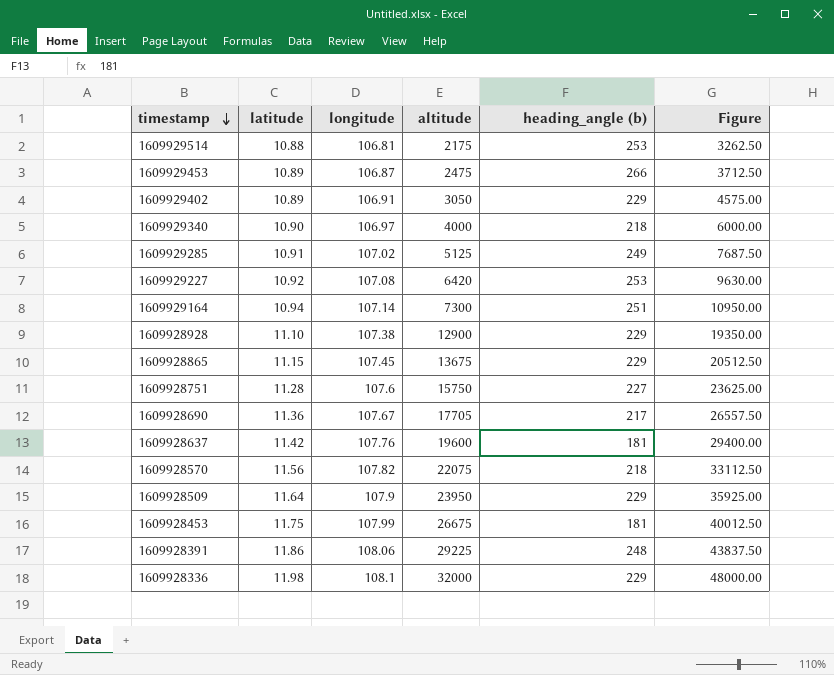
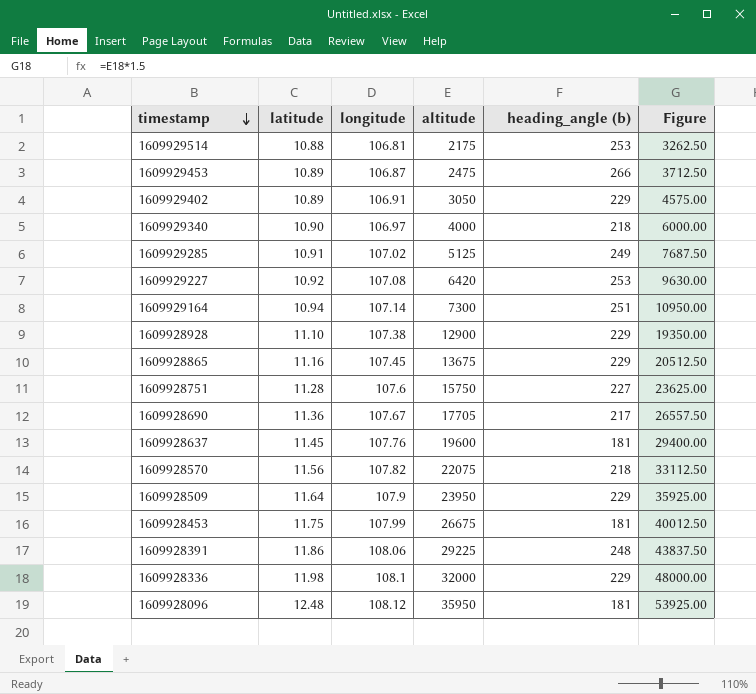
1609928865 | latitude: 11.15 -> 11.16
1609928637 | latitude: 11.42 -> 11.45
row 1609928096: none -> 12.48 | 108.12 | 35950 | 181 | 53925.00

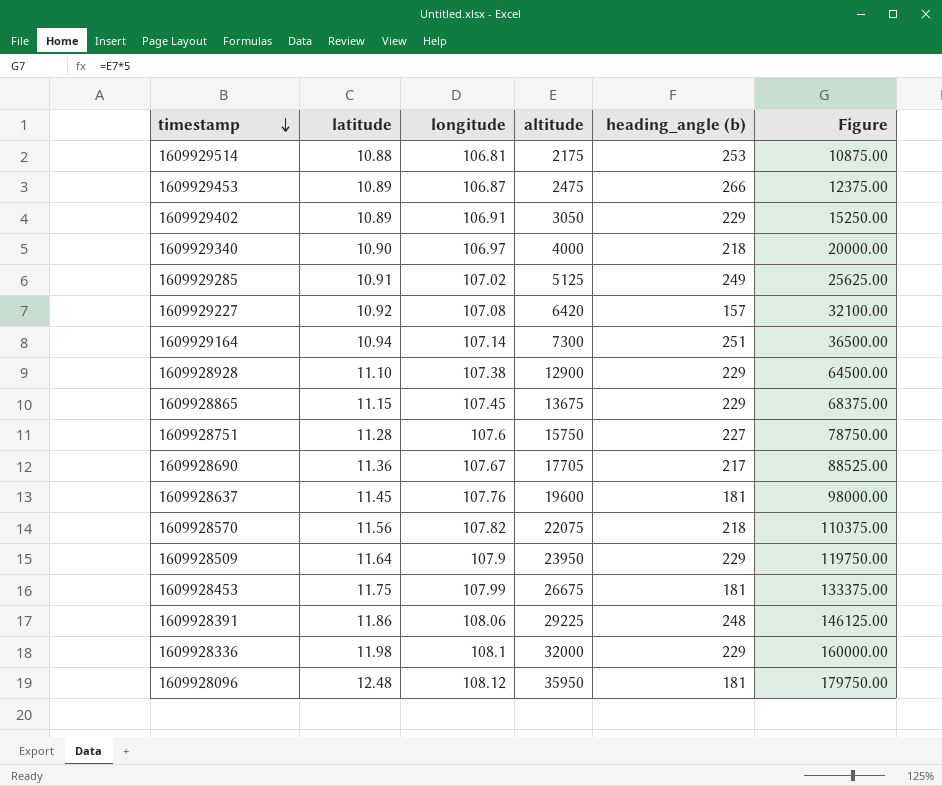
column Figure | formula: [altitude] * 1.5 -> [altitude] * 5
1609929227 | heading_angle (b): 253 -> 157
1609928865 | latitude: 11.16 -> 11.15

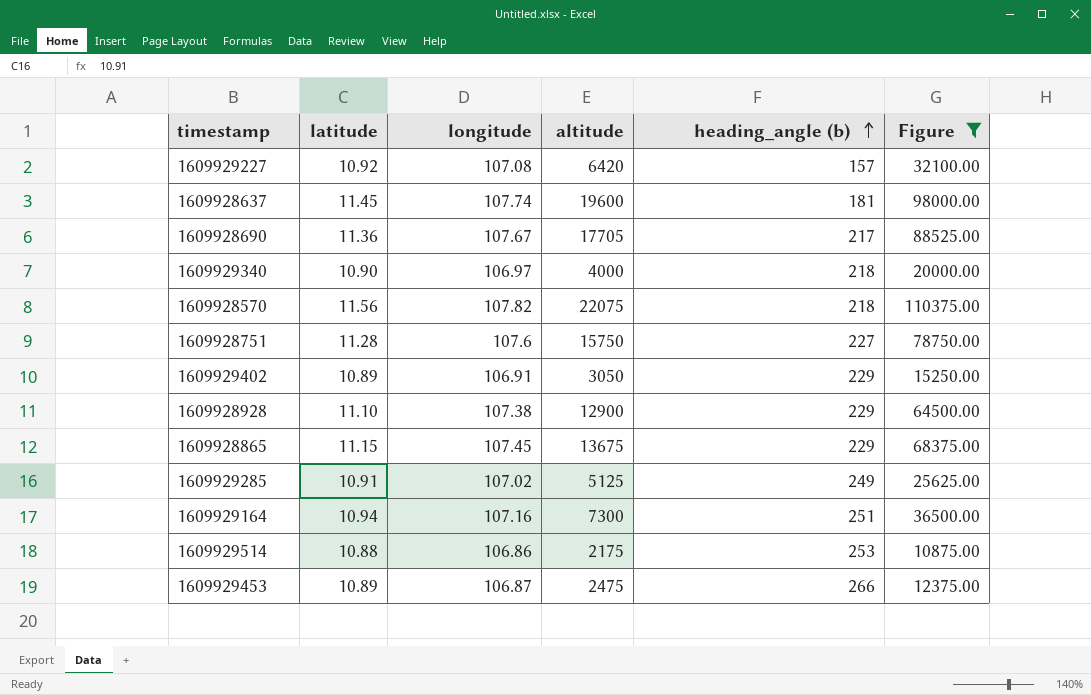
filter: none -> Figure <= 110375.00
row order: timestamp descending -> heading_angle (b) ascending
1609928637 | longitude: 107.76 -> 107.74
1609929164 | longitude: 107.14 -> 107.16
1609929514 | longitude: 106.81 -> 106.86

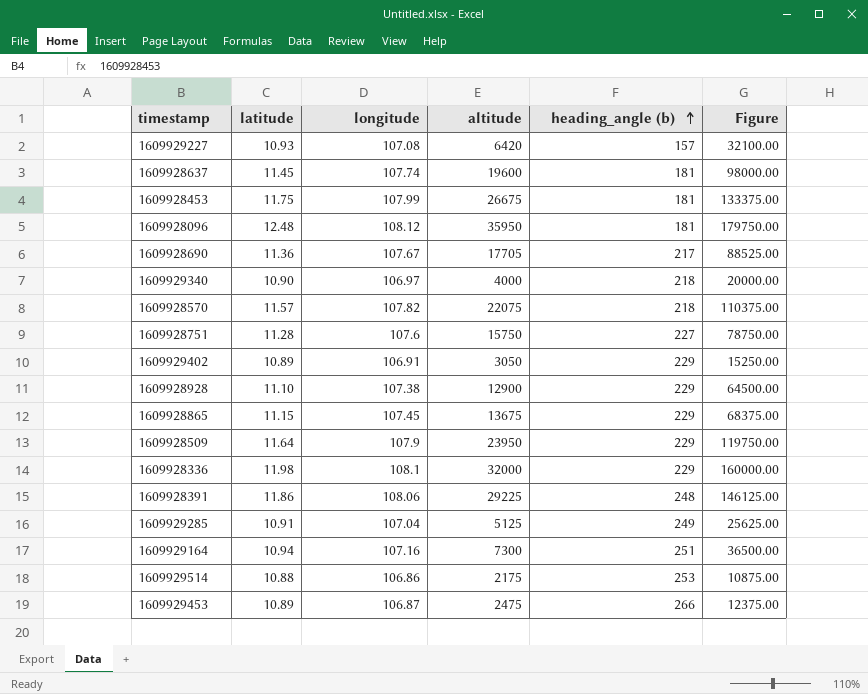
filter: Figure <= 110375.00 -> none
1609929227 | latitude: 10.92 -> 10.93
1609928570 | latitude: 11.56 -> 11.57
1609929285 | longitude: 107.02 -> 107.04

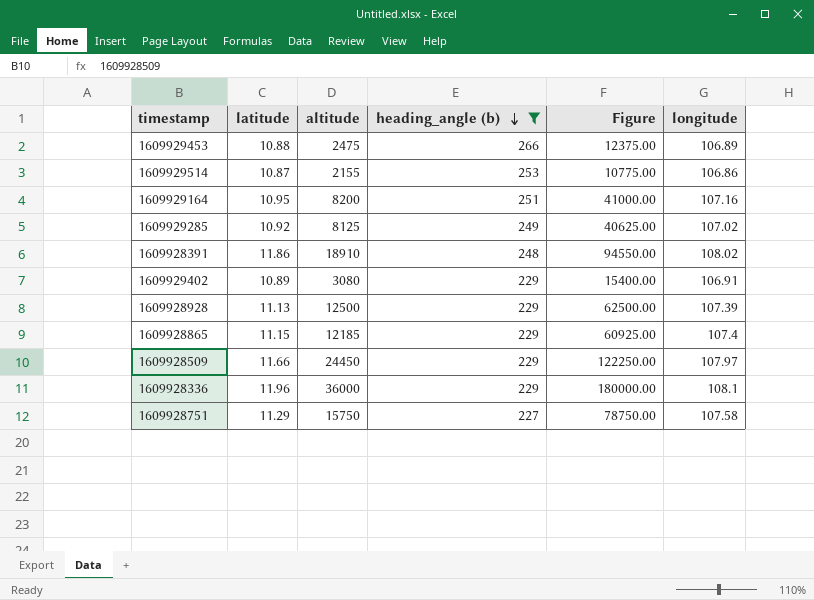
filter: none -> heading_angle (b) >= 227
row order: heading_angle (b) ascending -> heading_angle (b) descending
column longitude | position: 3 -> 6
1609929453 | latitude: 10.89 -> 10.88
1609929453 | longitude: 106.87 -> 106.89
1609929514 | latitude: 10.88 -> 10.87
1609929514 | altitude: 2175 -> 2155
1609929514 | Figure: 10875.00 -> 10775.00
1609929164 | latitude: 10.94 -> 10.95
1609929164 | altitude: 7300 -> 8200
1609929164 | Figure: 36500.00 -> 41000.00
1609929285 | latitude: 10.91 -> 10.92
1609929285 | altitude: 5125 -> 8125
1609929285 | Figure: 25625.00 -> 40625.00
1609929285 | longitude: 107.04 -> 107.02
1609928391 | altitude: 29225 -> 18910
1609928391 | Figure: 146125.00 -> 94550.00
1609928391 | longitude: 108.06 -> 108.02
1609929402 | altitude: 3050 -> 3080
1609929402 | Figure: 15250.00 -> 15400.00
1609928928 | latitude: 11.10 -> 11.13
1609928928 | altitude: 12900 -> 12500
1609928928 | Figure: 64500.00 -> 62500.00
1609928928 | longitude: 107.38 -> 107.39
1609928865 | altitude: 13675 -> 12185
1609928865 | Figure: 68375.00 -> 60925.00
1609928865 | longitude: 107.45 -> 107.4
1609928509 | latitude: 11.64 -> 11.66
1609928509 | altitude: 23950 -> 24450
1609928509 | Figure: 119750.00 -> 122250.00
1609928509 | longitude: 107.9 -> 107.97
1609928336 | latitude: 11.98 -> 11.96
1609928336 | altitude: 32000 -> 36000
1609928336 | Figure: 160000.00 -> 180000.00
1609928751 | latitude: 11.28 -> 11.29
1609928751 | longitude: 107.6 -> 107.58

